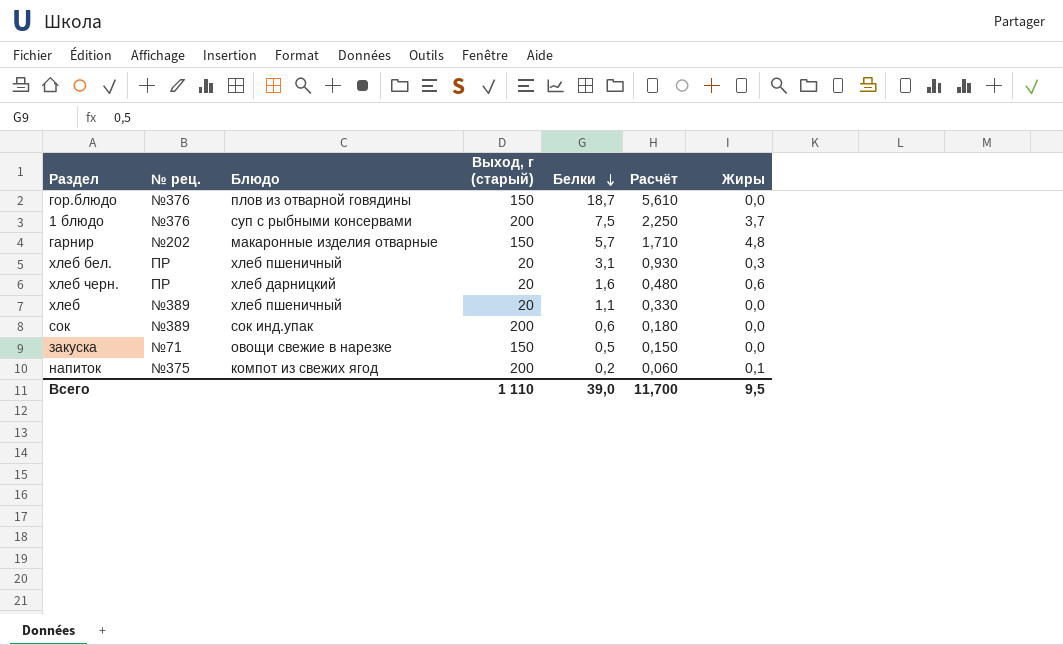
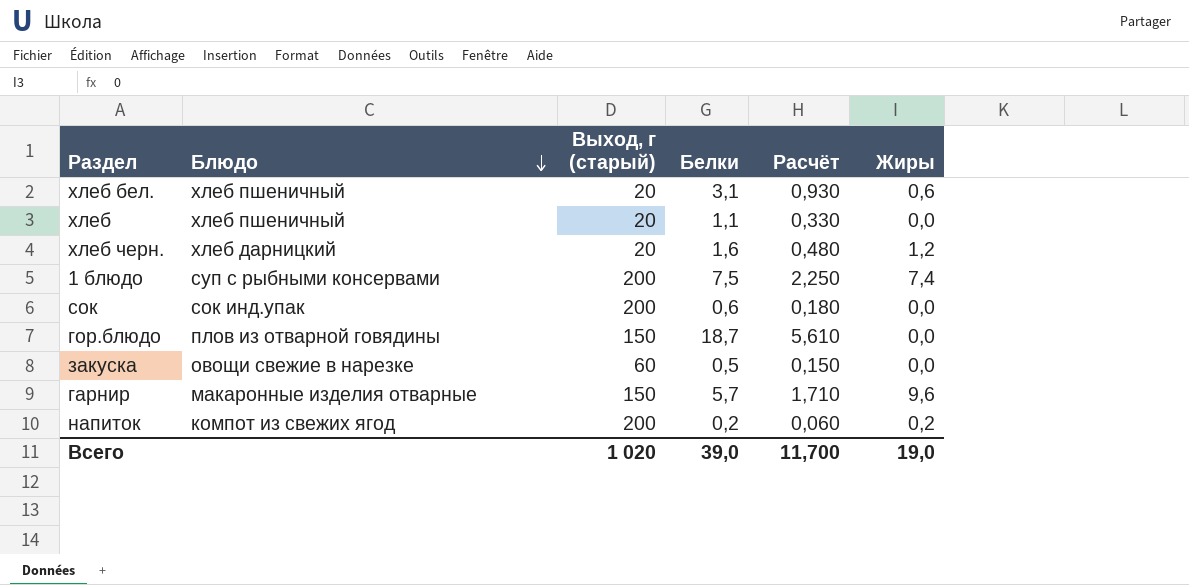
row order: Белки descending -> Блюдо descending
column № рец. | position: 2 -> none
хлеб бел. | Жиры: 0,3 -> 0,6
хлеб черн. | Жиры: 0,6 -> 1,2
1 блюдо | Жиры: 3,7 -> 7,4
закуска | Выход, г (старый): 150 -> 60
гарнир | Жиры: 4,8 -> 9,6
напиток | Жиры: 0,1 -> 0,2
Всего | Выход, г (старый): 1 110 -> 1 020
Всего | Жиры: 9,5 -> 19,0

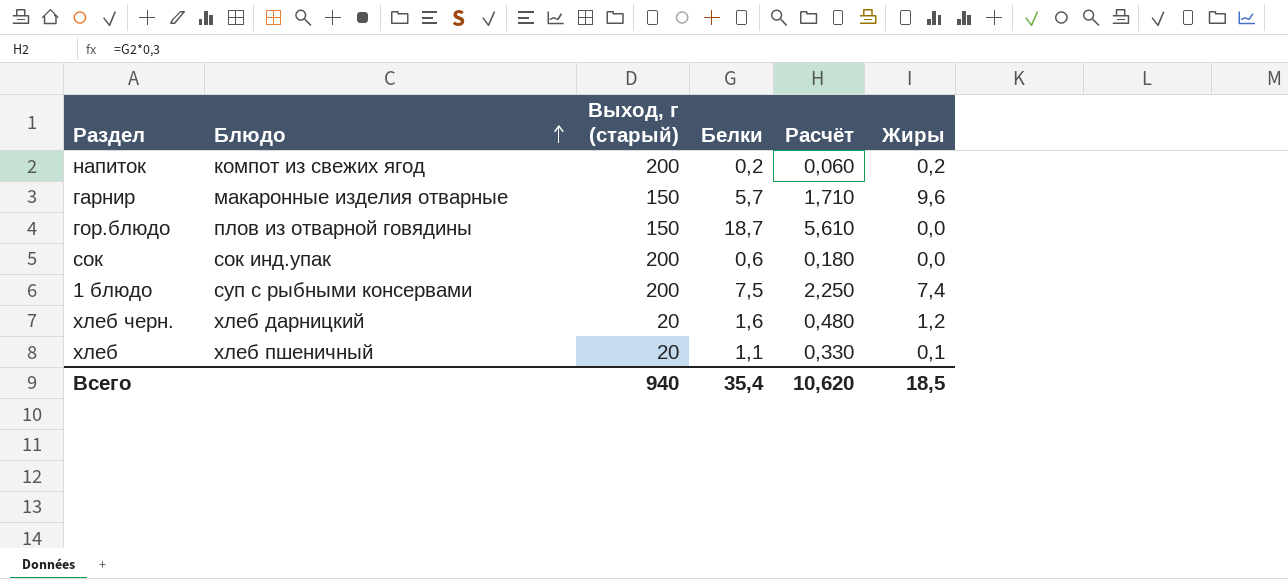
row order: Блюдо descending -> Блюдо ascending
row хлеб бел.: хлеб пшеничный | 20 | 3,1 | 0,930 | 0,6 -> none
row закуска: овощи свежие в нарезке | 60 | 0,5 | 0,150 | 0,0 -> none
хлеб | Жиры: 0,0 -> 0,1
Всего | Выход, г (старый): 1 020 -> 940
Всего | Белки: 39,0 -> 35,4
Всего | Расчёт: 11,700 -> 10,620
Всего | Жиры: 19,0 -> 18,5

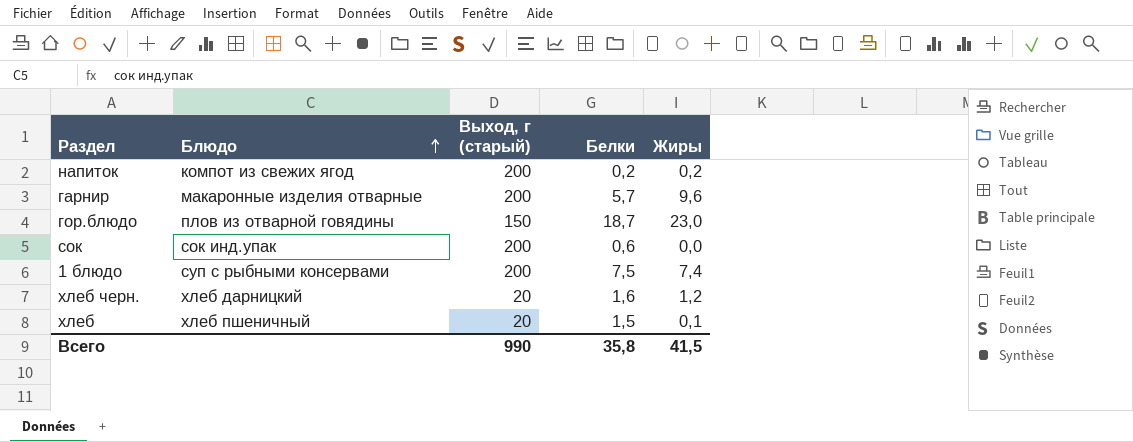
column Расчёт | formula: [Белки] * 0,3 -> none
гарнир | Выход, г (старый): 150 -> 200
гор.блюдо | Жиры: 0,0 -> 23,0
хлеб | Белки: 1,1 -> 1,5
Всего | Выход, г (старый): 940 -> 990
Всего | Белки: 35,4 -> 35,8
Всего | Жиры: 18,5 -> 41,5

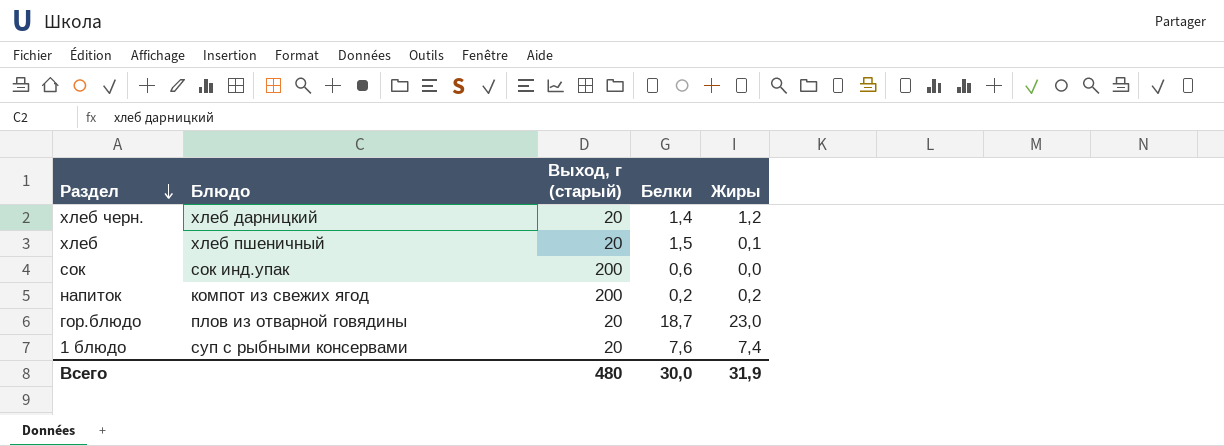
row order: Блюдо ascending -> Раздел descending
row гарнир: макаронные изделия отварные | 200 | 5,7 | 9,6 -> none
хлеб черн. | Белки: 1,6 -> 1,4
гор.блюдо | Выход, г (старый): 150 -> 20
1 блюдо | Выход, г (старый): 200 -> 20
1 блюдо | Белки: 7,5 -> 7,6
Всего | Выход, г (старый): 990 -> 480
Всего | Белки: 35,8 -> 30,0
Всего | Жиры: 41,5 -> 31,9

